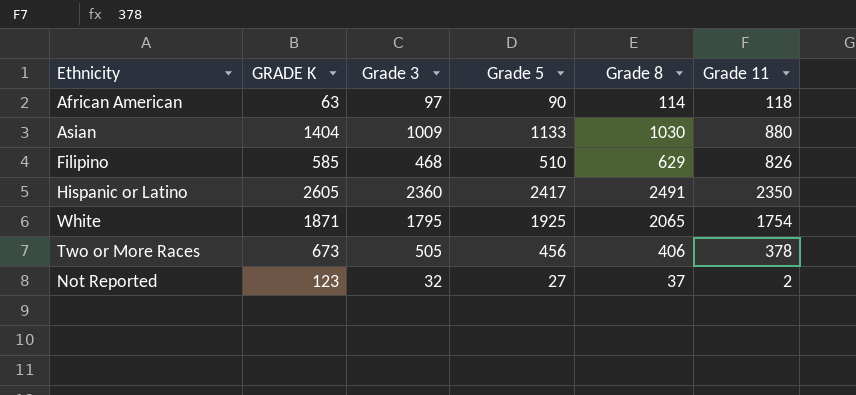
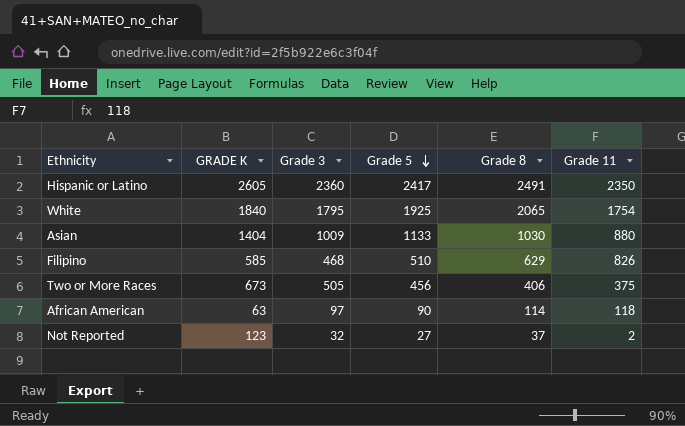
row order: none -> Grade 5 descending
White | GRADE K: 1871 -> 1840
Two or More Races | Grade 11: 378 -> 375

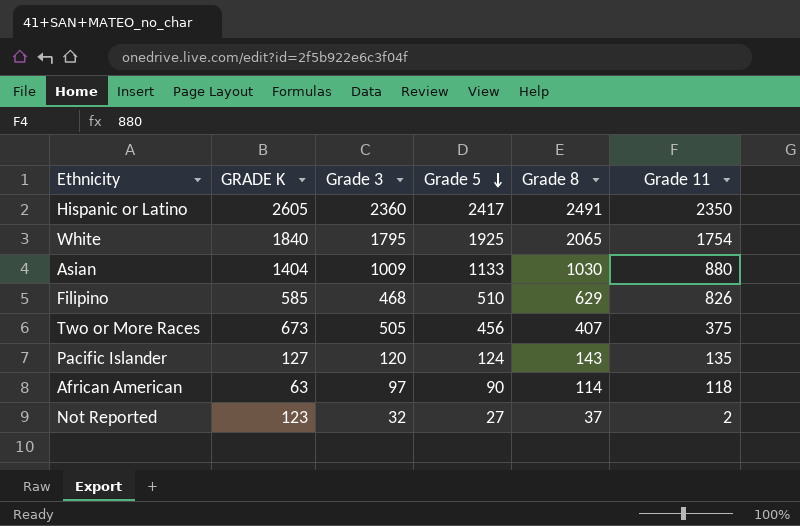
Two or More Races | Grade 8: 406 -> 407
row Pacific Islander: none -> 127 | 120 | 124 | 143 | 135

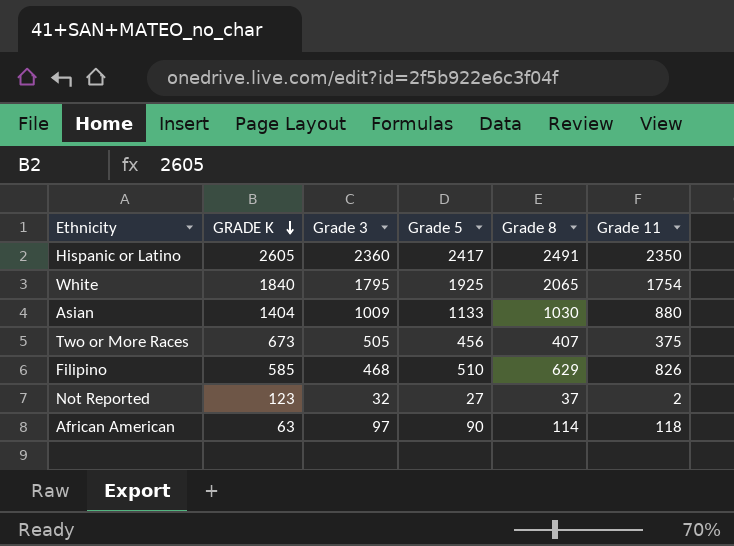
row order: Grade 5 descending -> GRADE K descending
row Pacific Islander: 127 | 120 | 124 | 143 | 135 -> none

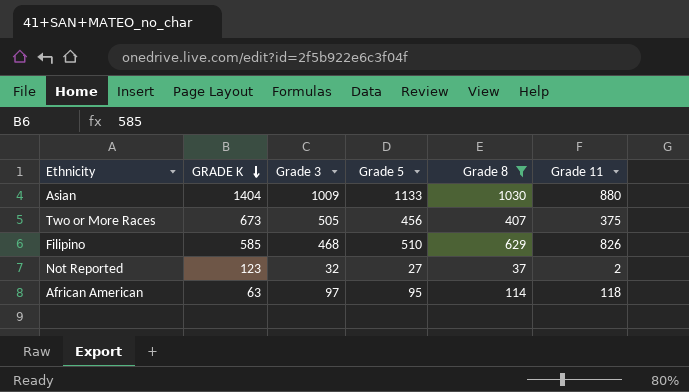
filter: none -> Grade 8 <= 1030
African American | Grade 5: 90 -> 95

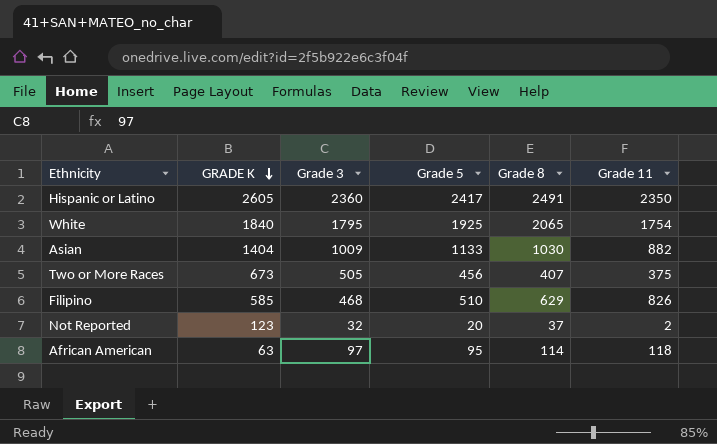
filter: Grade 8 <= 1030 -> none
Asian | Grade 11: 880 -> 882
Not Reported | Grade 5: 27 -> 20

